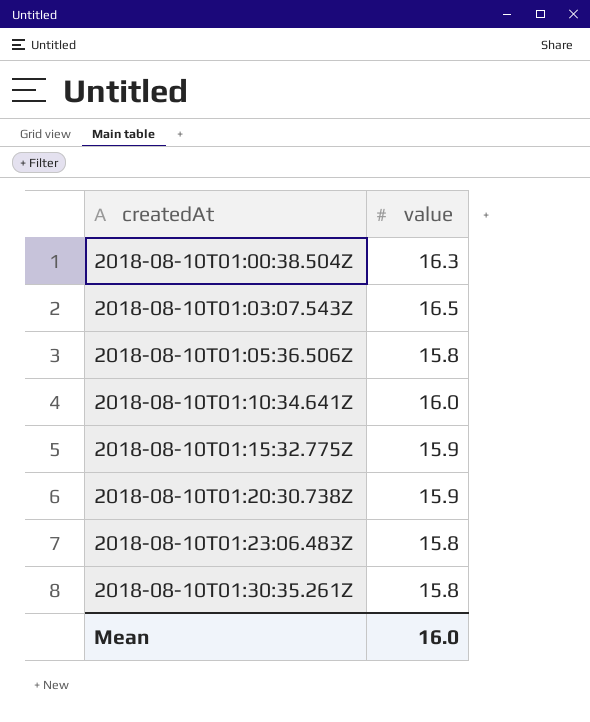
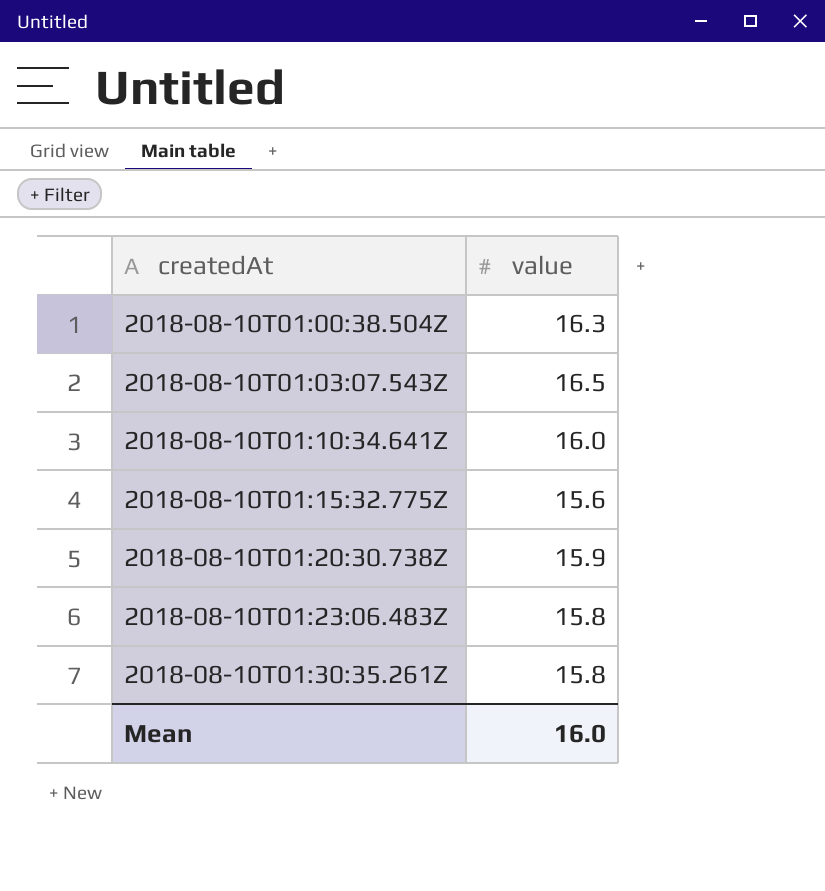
row 2018-08-10T01:05:36.506Z: 15.8 -> none
2018-08-10T01:15:32.775Z | value: 15.9 -> 15.6

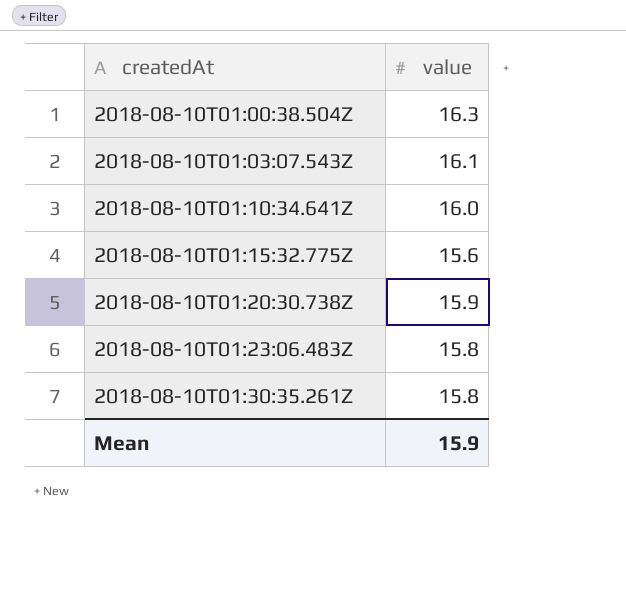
2018-08-10T01:03:07.543Z | value: 16.5 -> 16.1
Mean | value: 16.0 -> 15.9

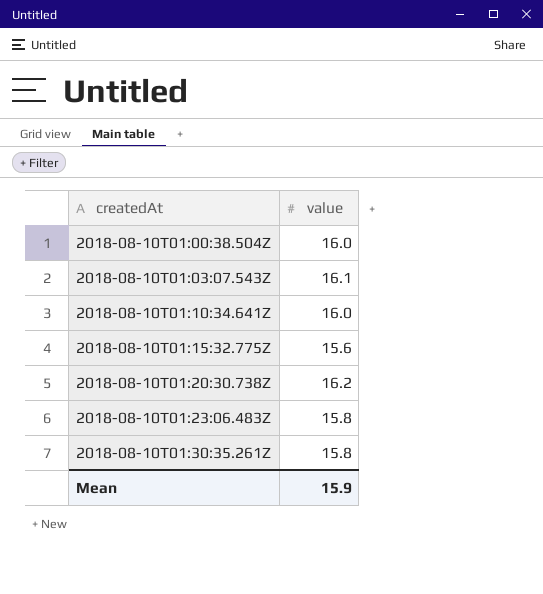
2018-08-10T01:00:38.504Z | value: 16.3 -> 16.0
2018-08-10T01:20:30.738Z | value: 15.9 -> 16.2

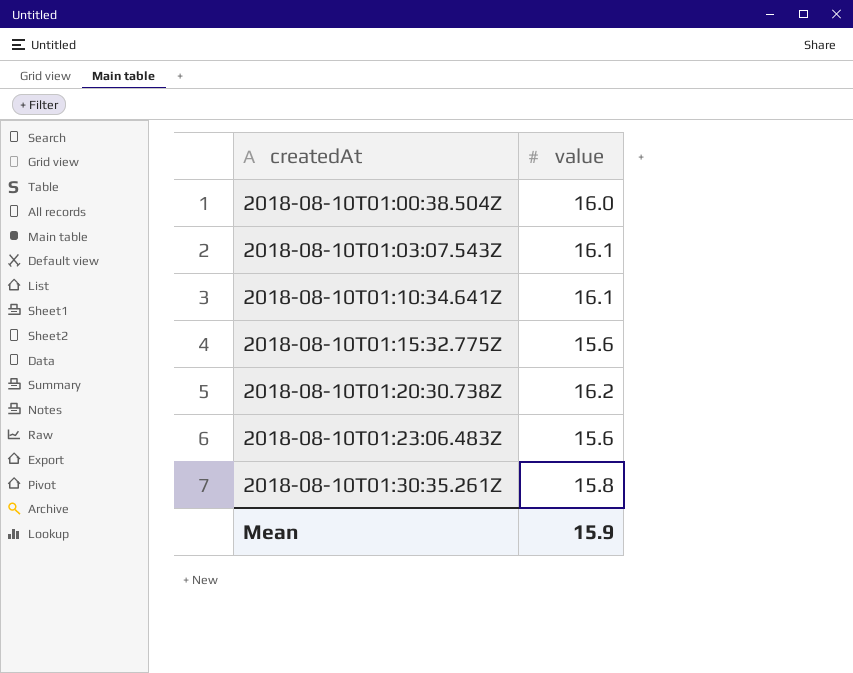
2018-08-10T01:10:34.641Z | value: 16.0 -> 16.1
2018-08-10T01:23:06.483Z | value: 15.8 -> 15.6

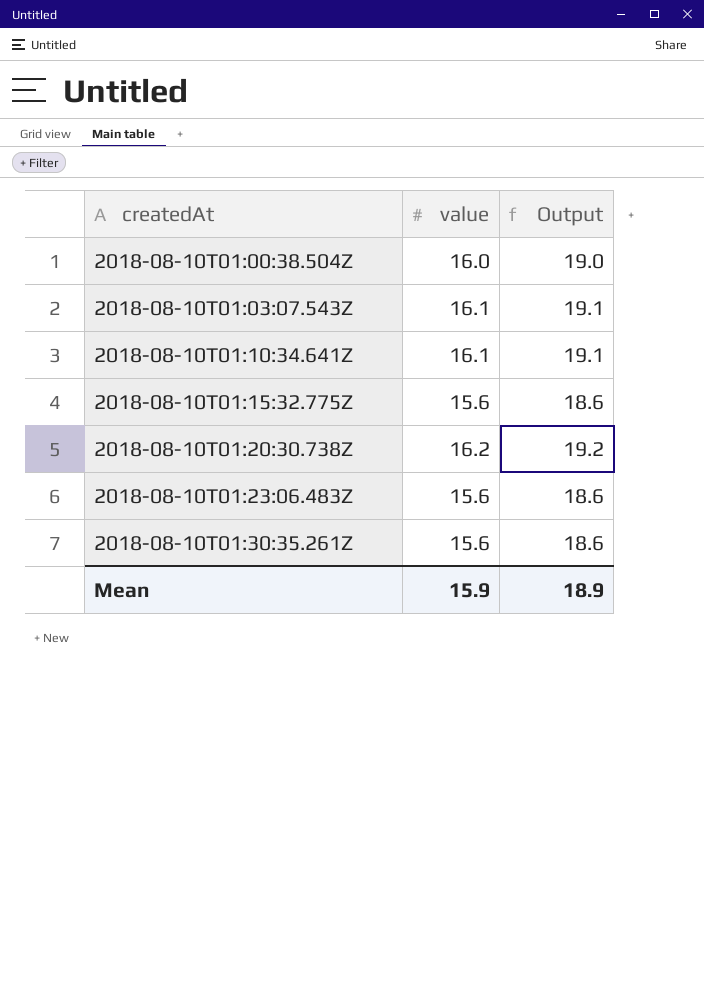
column Output | formula: none -> [value] + 3
2018-08-10T01:30:35.261Z | value: 15.8 -> 15.6

